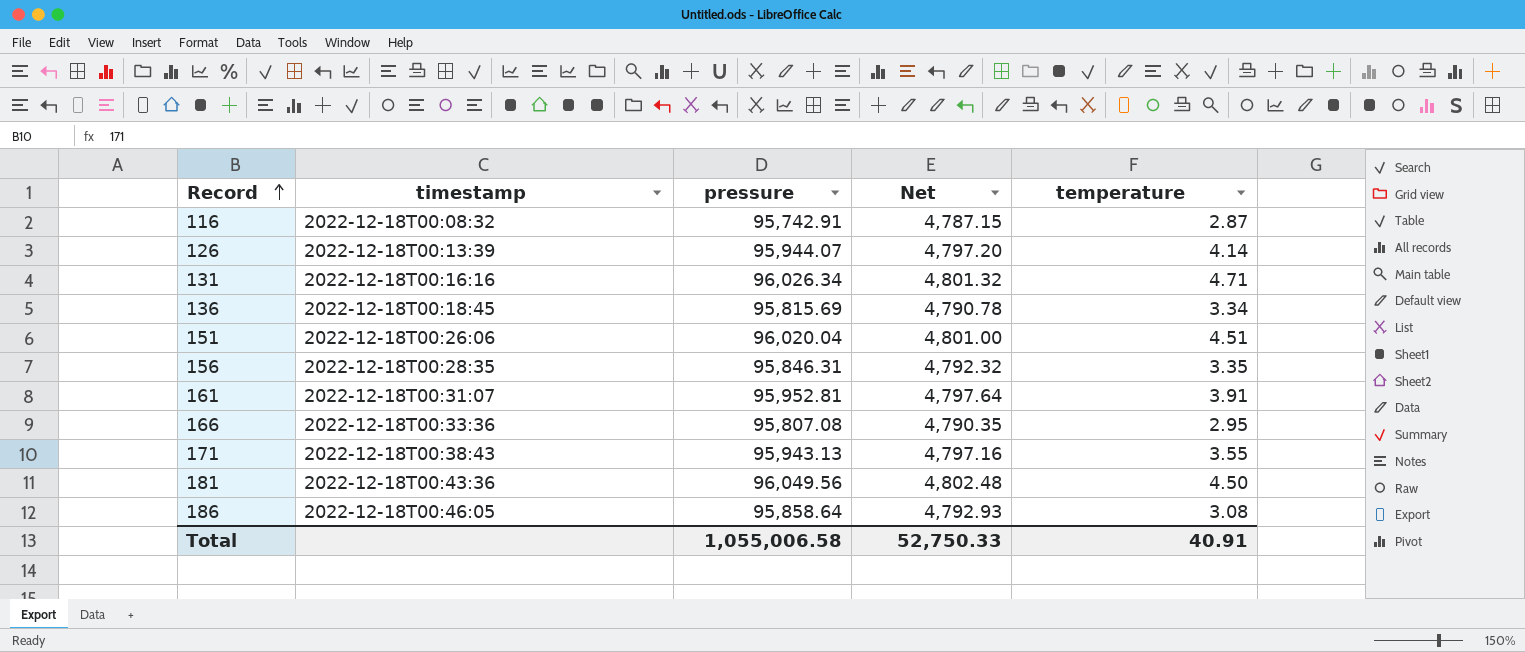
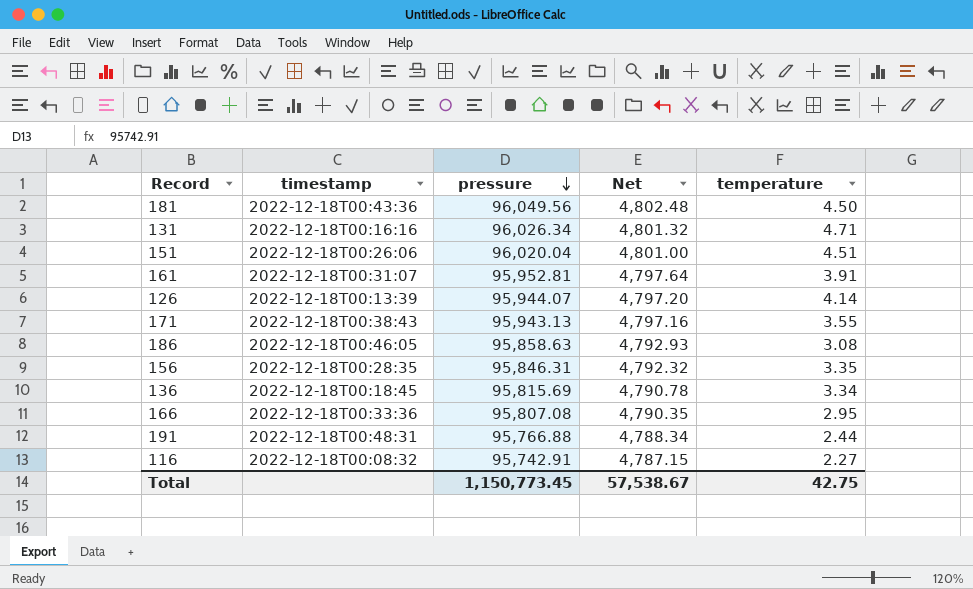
row order: Record ascending -> pressure descending
186 | pressure: 95,858.64 -> 95,858.63
row 191: none -> 2022-12-18T00:48:31 | 95,766.88 | 4,788.34 | 2.44
116 | temperature: 2.87 -> 2.27
Total | pressure: 1,055,006.58 -> 1,150,773.45
Total | Net: 52,750.33 -> 57,538.67
Total | temperature: 40.91 -> 42.75

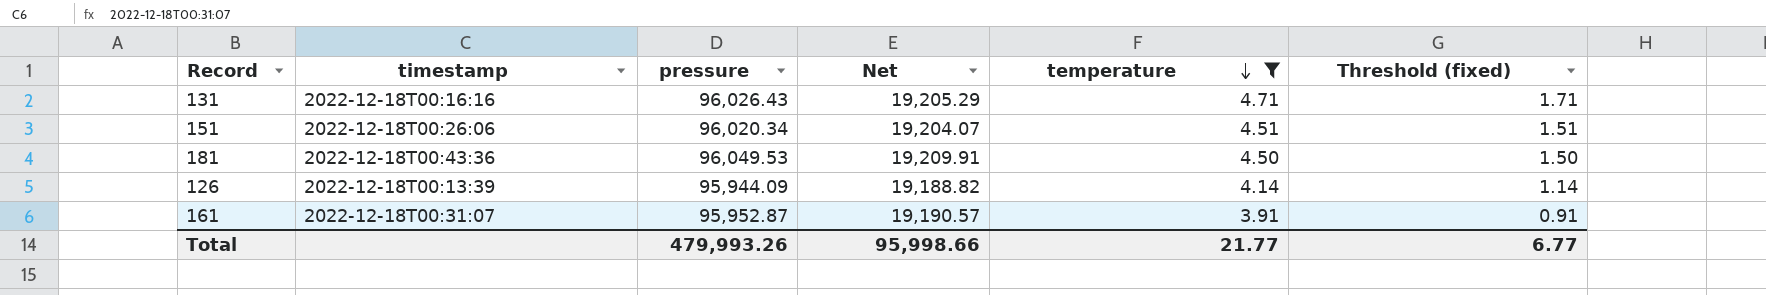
filter: none -> temperature >= 3.91
row order: pressure descending -> temperature descending
column Net | formula: [pressure] * 0.05 -> [pressure] * 0.2
column Threshold (fixed) | formula: none -> [temperature] - 3
131 | pressure: 96,026.34 -> 96,026.43
151 | pressure: 96,020.04 -> 96,020.34
181 | pressure: 96,049.56 -> 96,049.53
126 | pressure: 95,944.07 -> 95,944.09
161 | pressure: 95,952.81 -> 95,952.87
Total | pressure: 1,150,773.45 -> 479,993.26
Total | Net: 57,538.67 -> 95,998.66
Total | temperature: 42.75 -> 21.77

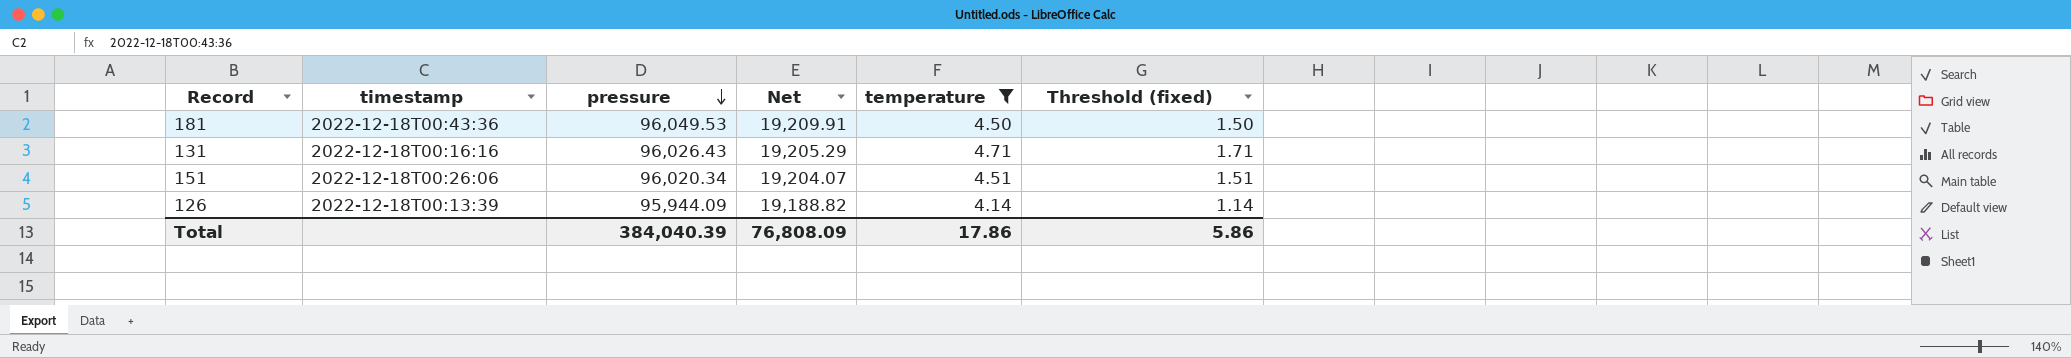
row order: temperature descending -> pressure descending
row 161: 2022-12-18T00:31:07 | 95,952.87 | 19,190.57 | 3.91 | 0.91 -> none
Total | pressure: 479,993.26 -> 384,040.39
Total | Net: 95,998.66 -> 76,808.09
Total | temperature: 21.77 -> 17.86
Total | Threshold (fixed): 6.77 -> 5.86

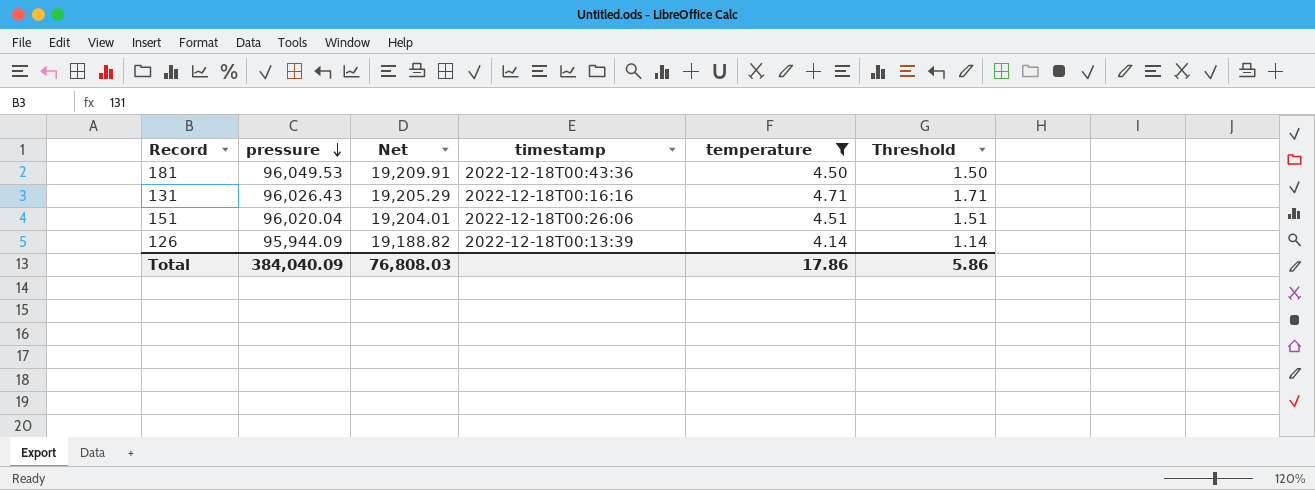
column timestamp | position: 2 -> 4
column name: Threshold (fixed) -> Threshold
151 | pressure: 96,020.34 -> 96,020.04
151 | Net: 19,204.07 -> 19,204.01
Total | pressure: 384,040.39 -> 384,040.09
Total | Net: 76,808.09 -> 76,808.03

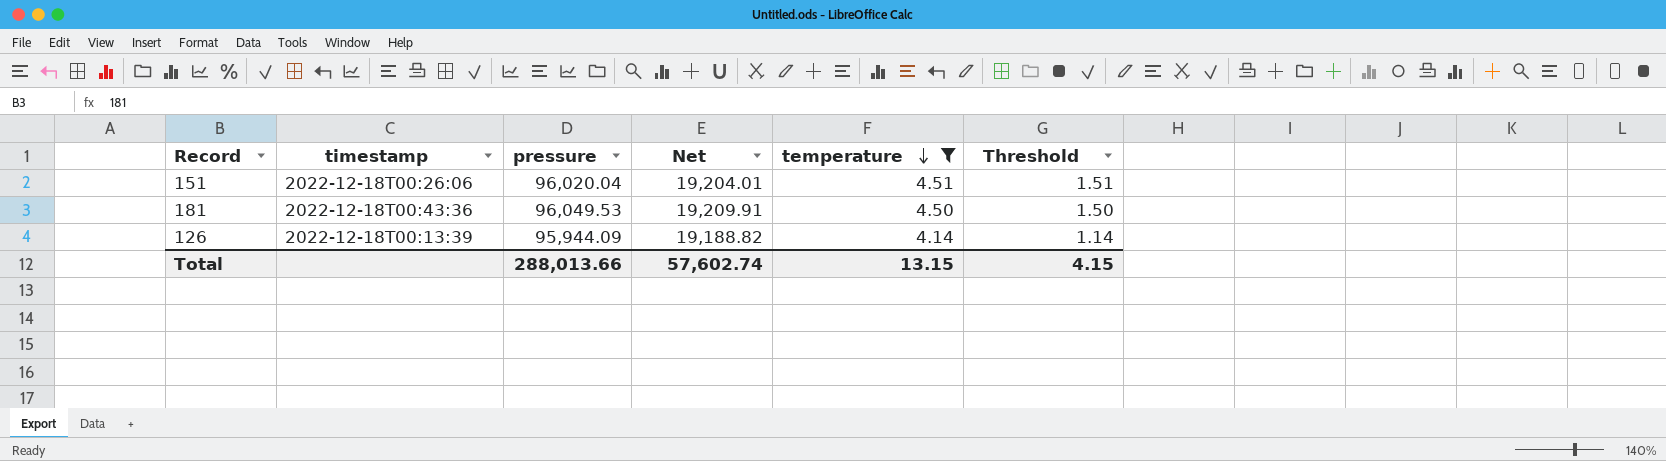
row order: pressure descending -> temperature descending
column timestamp | position: 4 -> 2
row 131: 96,026.43 | 19,205.29 | 2022-12-18T00:16:16 | 4.71 | 1.71 -> none
Total | pressure: 384,040.09 -> 288,013.66
Total | Net: 76,808.03 -> 57,602.74
Total | temperature: 17.86 -> 13.15
Total | Threshold: 5.86 -> 4.15

